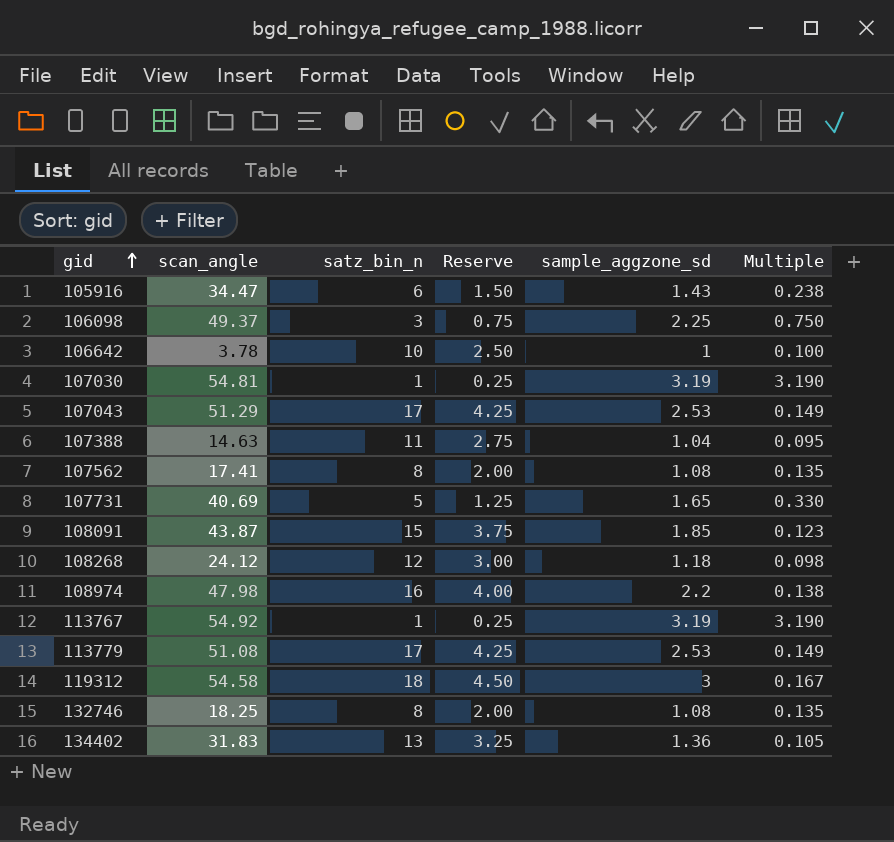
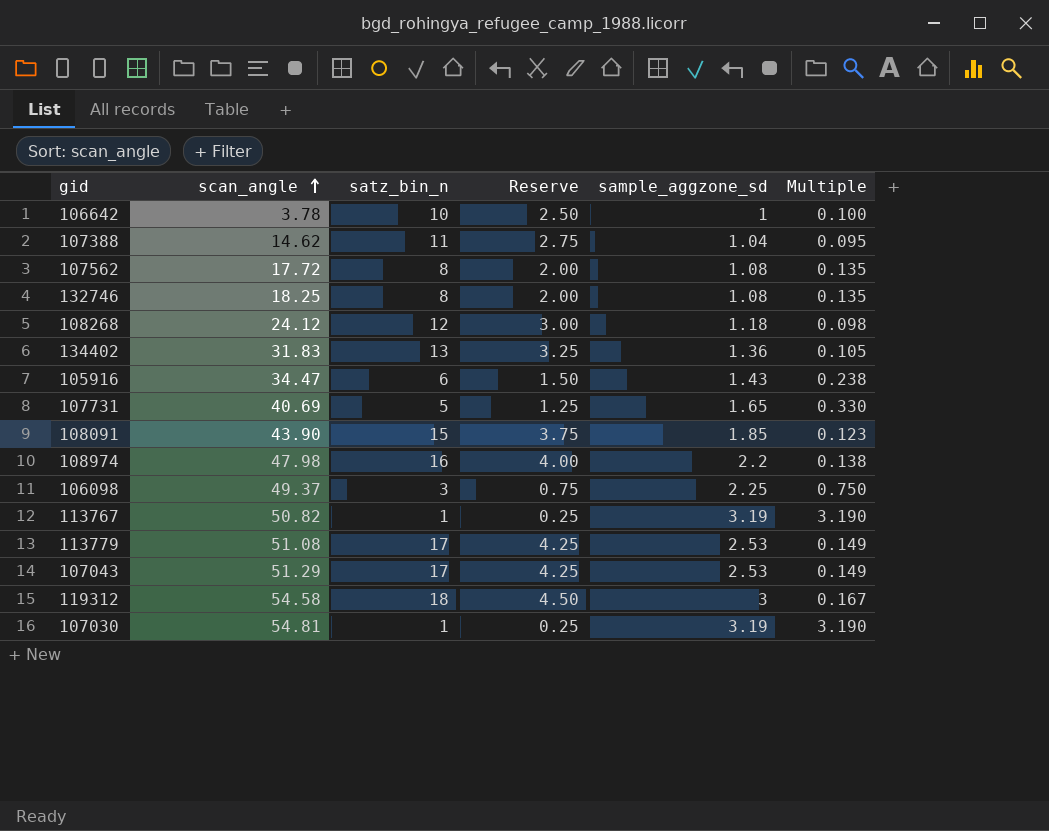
row order: gid ascending -> scan_angle ascending
107388 | scan_angle: 14.63 -> 14.62
107562 | scan_angle: 17.41 -> 17.72
108091 | scan_angle: 43.87 -> 43.90
113767 | scan_angle: 54.92 -> 50.82

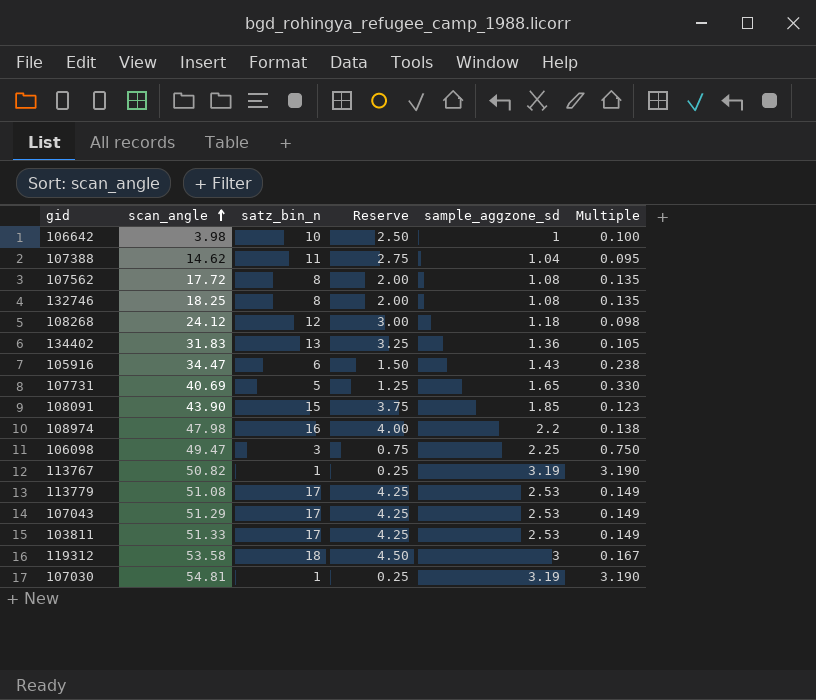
106642 | scan_angle: 3.78 -> 3.98
106098 | scan_angle: 49.37 -> 49.47
row 103811: none -> 51.33 | 17 | 4.25 | 2.53 | 0.149
119312 | scan_angle: 54.58 -> 53.58

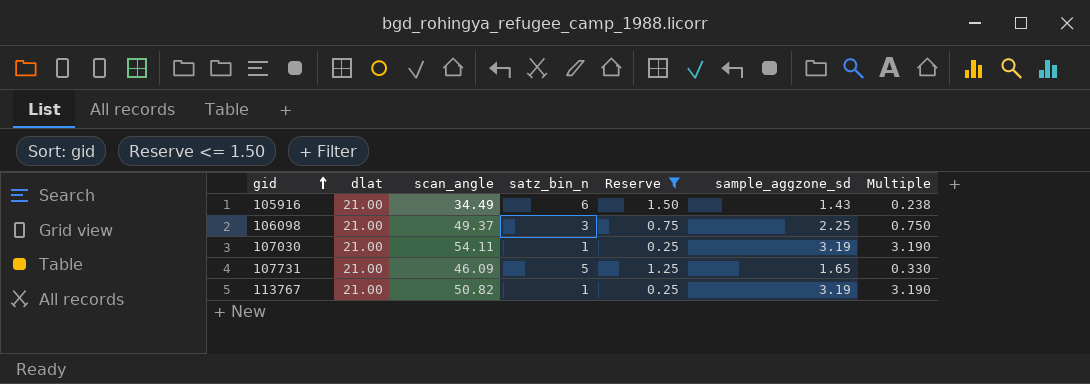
filter: none -> Reserve <= 1.50
row order: scan_angle ascending -> gid ascending
column dlat | position: none -> 2
105916 | scan_angle: 34.47 -> 34.49
106098 | scan_angle: 49.47 -> 49.37
107030 | scan_angle: 54.81 -> 54.11
107731 | scan_angle: 40.69 -> 46.09

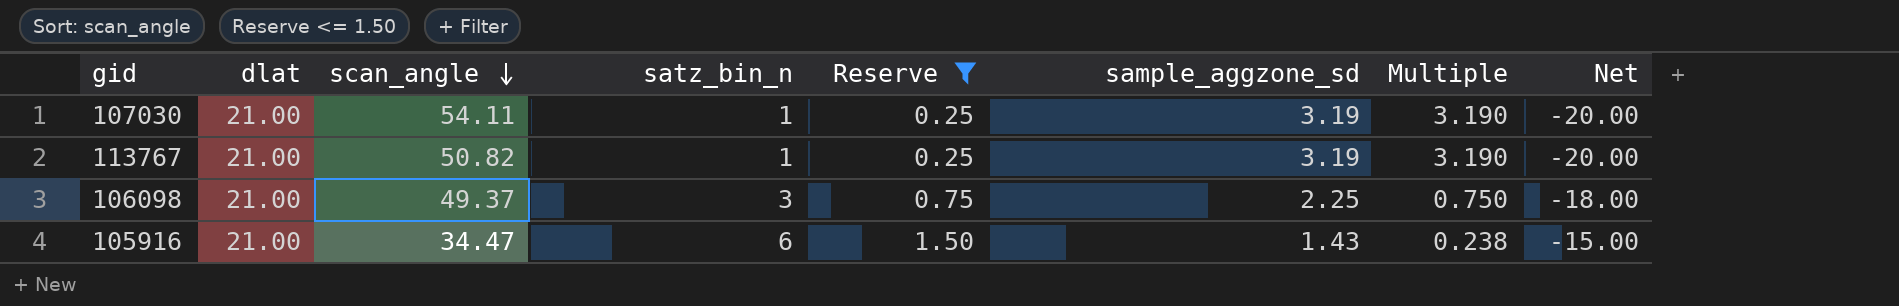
row order: gid ascending -> scan_angle descending
column Net | formula: none -> [satz_bin_n] - [dlat]
row 107731: 21.00 | 46.09 | 5 | 1.25 | 1.65 | 0.330 -> none
105916 | scan_angle: 34.49 -> 34.47

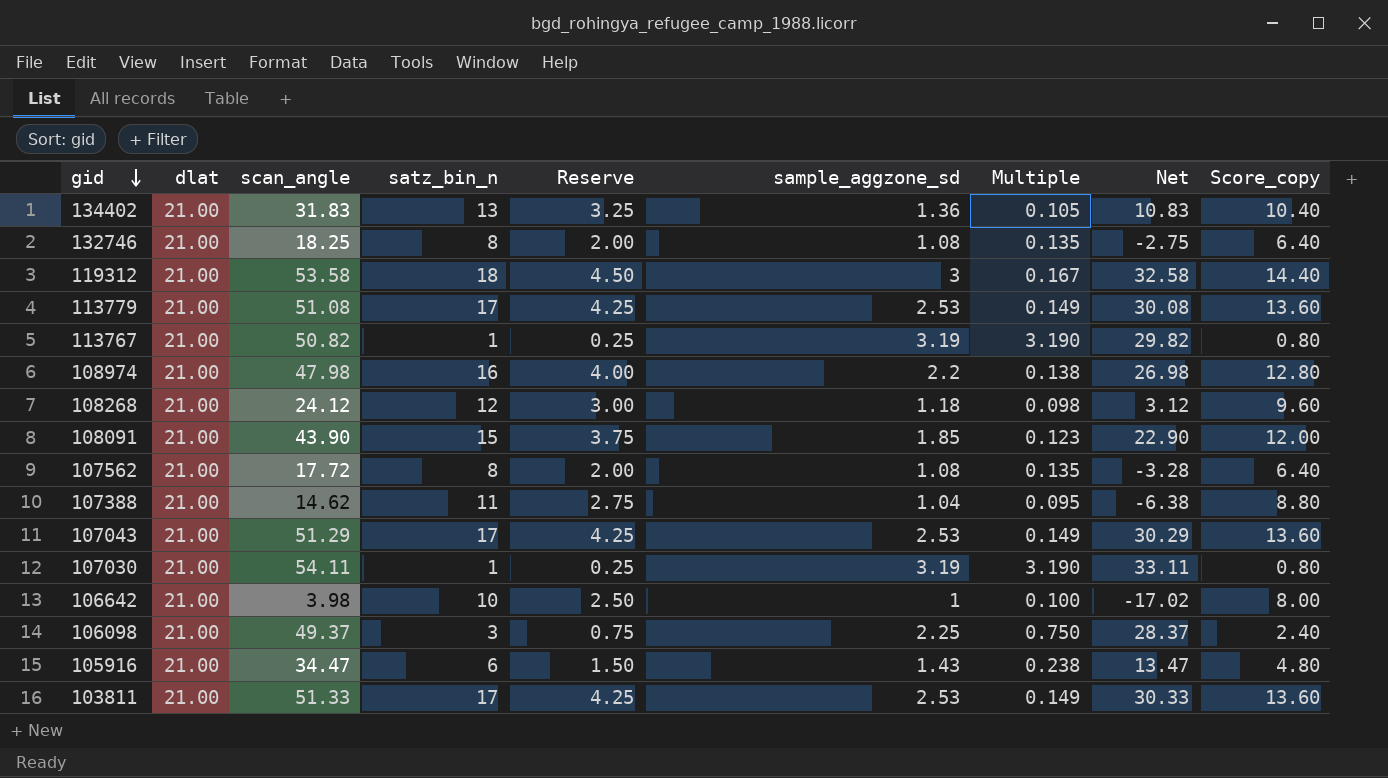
filter: Reserve <= 1.50 -> none
row order: scan_angle descending -> gid descending
column Net | formula: [satz_bin_n] - [dlat] -> [scan_angle] - [dlat]
column Score_copy | formula: none -> [satz_bin_n] * 0.8

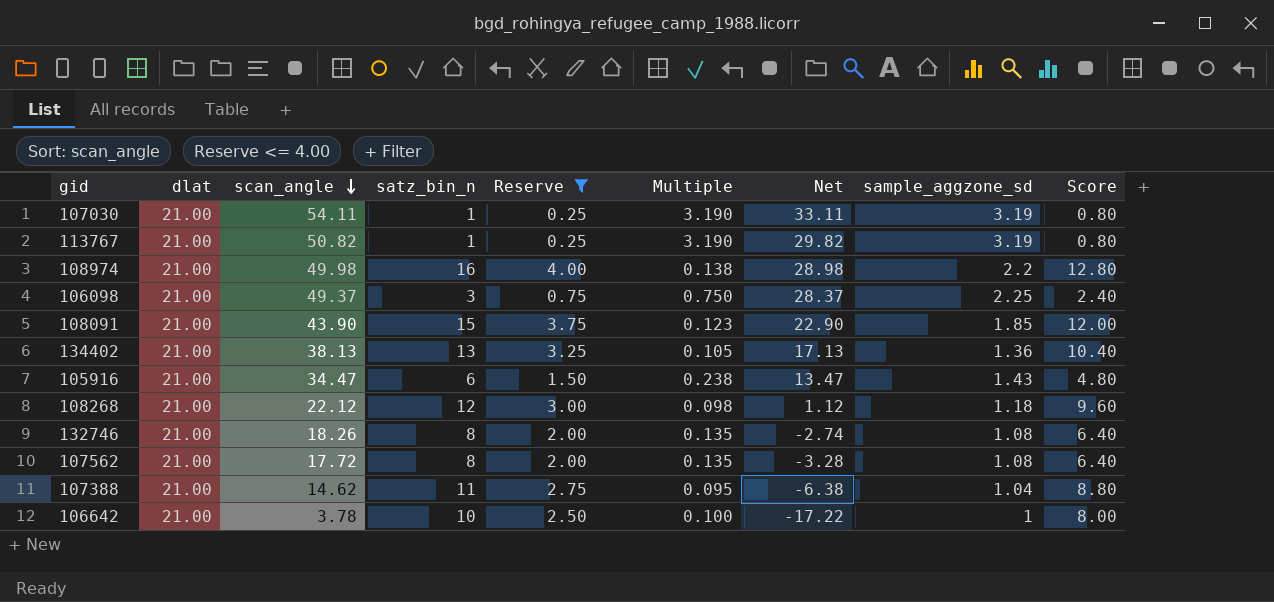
filter: none -> Reserve <= 4.00
row order: gid descending -> scan_angle descending
column sample_aggzone_sd | position: 6 -> 8
column name: Score_copy -> Score
108974 | scan_angle: 47.98 -> 49.98
108974 | Net: 26.98 -> 28.98
134402 | scan_angle: 31.83 -> 38.13
134402 | Net: 10.83 -> 17.13
108268 | scan_angle: 24.12 -> 22.12
108268 | Net: 3.12 -> 1.12
132746 | scan_angle: 18.25 -> 18.26
132746 | Net: -2.75 -> -2.74
106642 | scan_angle: 3.98 -> 3.78
106642 | Net: -17.02 -> -17.22

